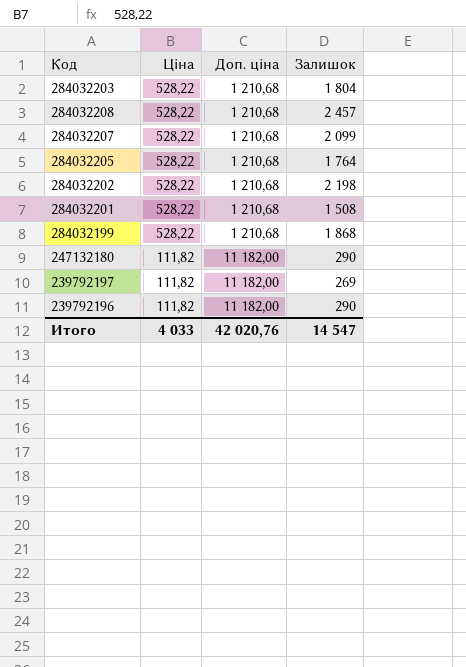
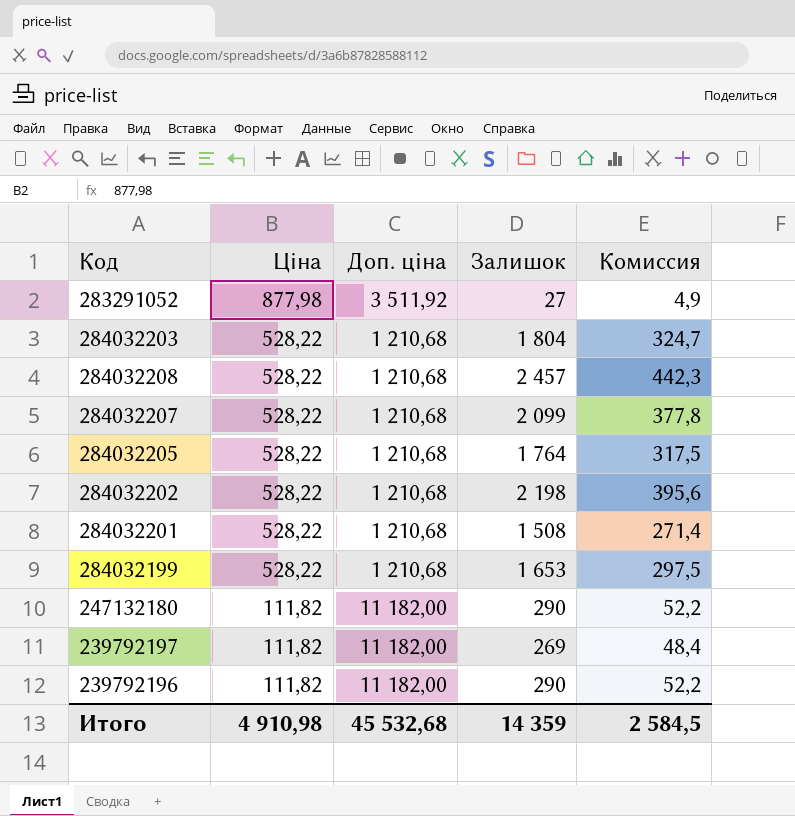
column Комиссия | formula: none -> [Залишок] * 0,18
row 283291052: none -> 877,98 | 3 511,92 | 27 | 4,9
284032199 | Залишок: 1 868 -> 1 653
Итого | Ціна: 4 033 -> 4 910,98
Итого | Доп. ціна: 42 020,76 -> 45 532,68
Итого | Залишок: 14 547 -> 14 359

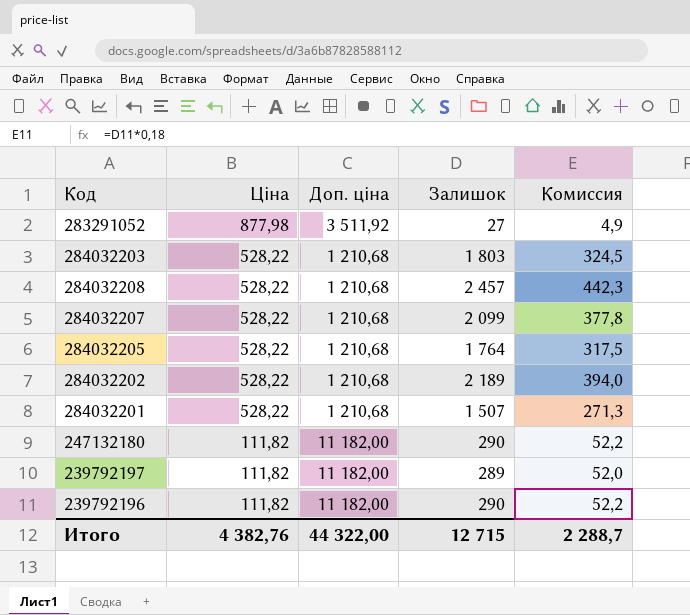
row 284032199: 528,22 | 1 210,68 | 1 653 | 297,5 -> none
284032203 | Залишок: 1 804 -> 1 803
284032203 | Комиссия: 324,7 -> 324,5
284032202 | Залишок: 2 198 -> 2 189
284032202 | Комиссия: 395,6 -> 394,0
284032201 | Залишок: 1 508 -> 1 507
284032201 | Комиссия: 271,4 -> 271,3
239792197 | Залишок: 269 -> 289
239792197 | Комиссия: 48,4 -> 52,0
Итого | Ціна: 4 910,98 -> 4 382,76
Итого | Доп. ціна: 45 532,68 -> 44 322,00
Итого | Залишок: 14 359 -> 12 715
Итого | Комиссия: 2 584,5 -> 2 288,7

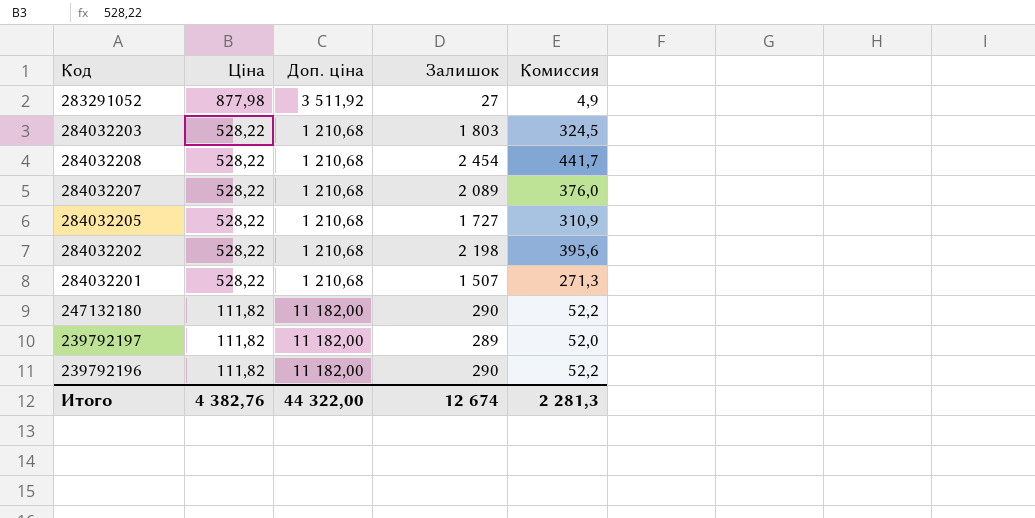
284032208 | Залишок: 2 457 -> 2 454
284032208 | Комиссия: 442,3 -> 441,7
284032207 | Залишок: 2 099 -> 2 089
284032207 | Комиссия: 377,8 -> 376,0
284032205 | Залишок: 1 764 -> 1 727
284032205 | Комиссия: 317,5 -> 310,9
284032202 | Залишок: 2 189 -> 2 198
284032202 | Комиссия: 394,0 -> 395,6
Итого | Залишок: 12 715 -> 12 674
Итого | Комиссия: 2 288,7 -> 2 281,3

